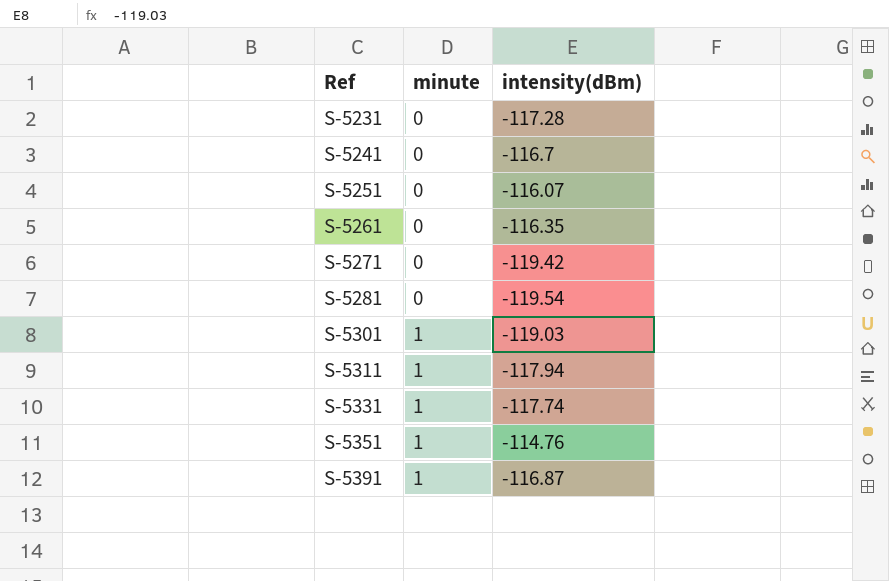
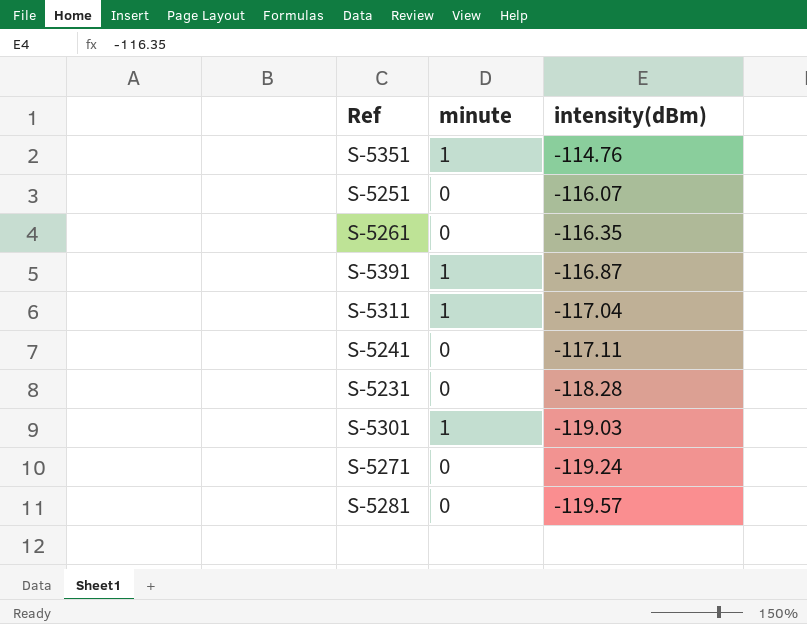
row order: Ref ascending -> intensity(dBm) descending
row S-5331: 1 | -117.74 -> none
S-5311 | intensity(dBm): -117.94 -> -117.04
S-5241 | intensity(dBm): -116.7 -> -117.11
S-5231 | intensity(dBm): -117.28 -> -118.28
S-5271 | intensity(dBm): -119.42 -> -119.24
S-5281 | intensity(dBm): -119.54 -> -119.57

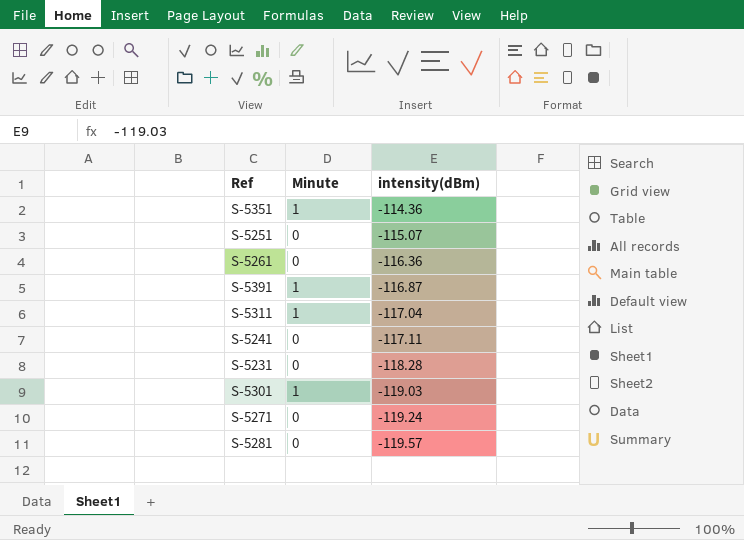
column name: minute -> Minute
S-5351 | intensity(dBm): -114.76 -> -114.36
S-5251 | intensity(dBm): -116.07 -> -115.07
S-5261 | intensity(dBm): -116.35 -> -116.36

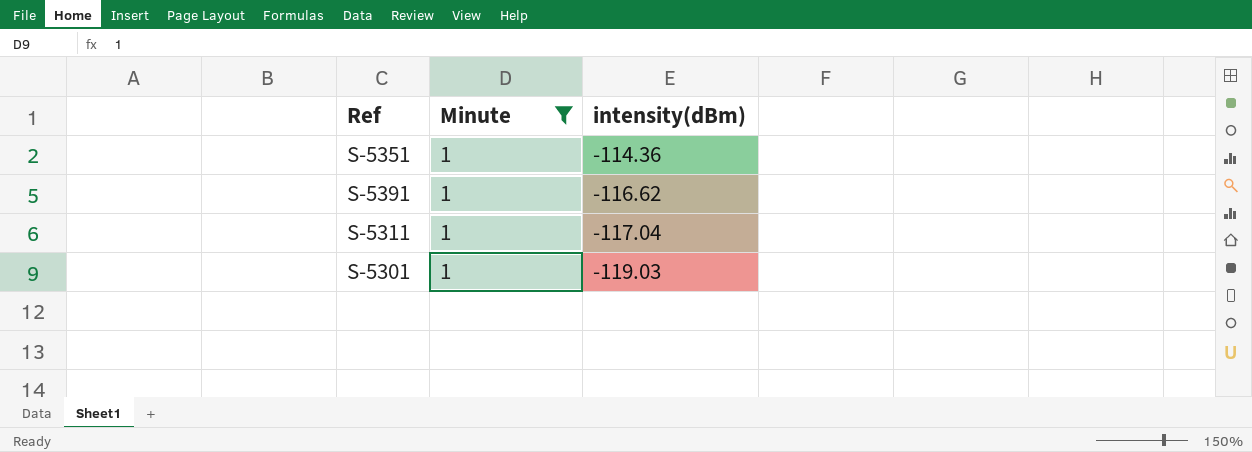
filter: none -> Minute = 1
S-5391 | intensity(dBm): -116.87 -> -116.62

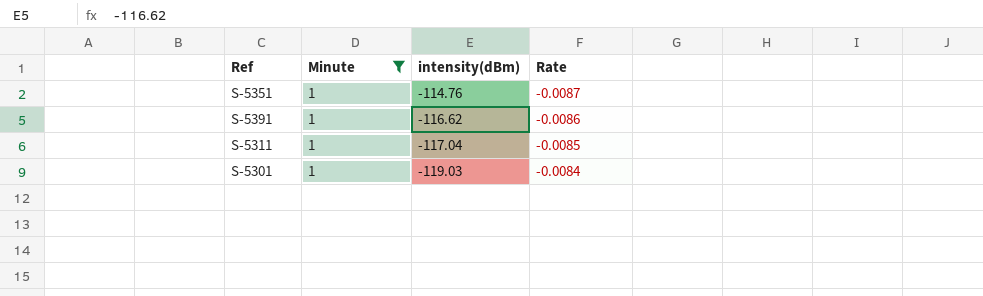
column Rate | formula: none -> [Minute] / [intensity(dBm)]
S-5351 | intensity(dBm): -114.36 -> -114.76

